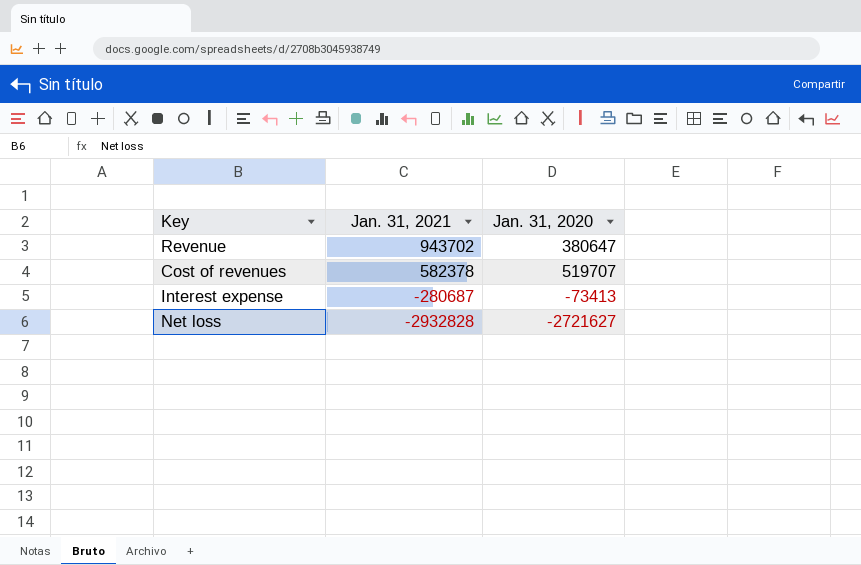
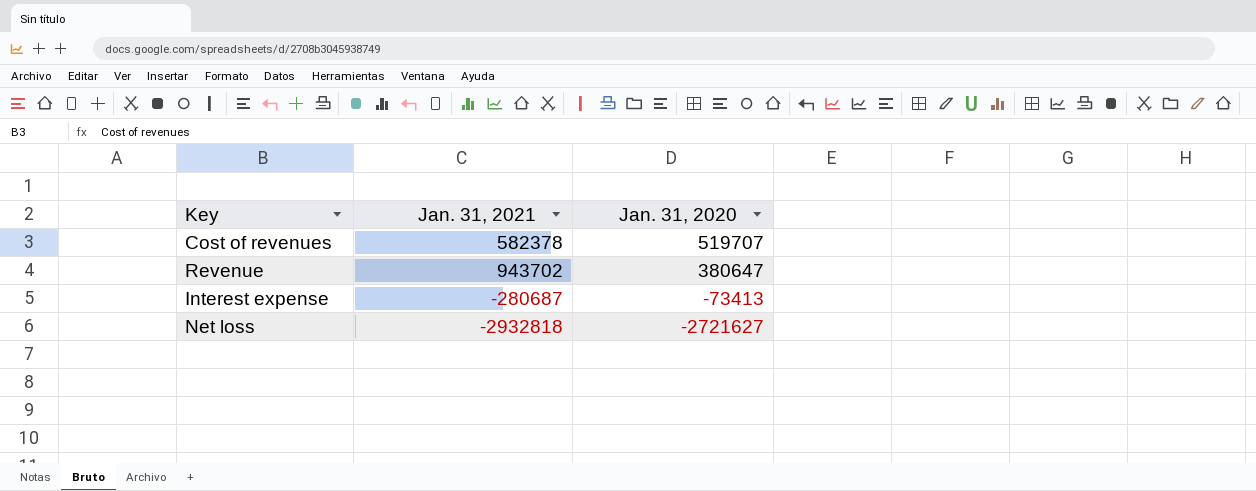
row order: Jan. 31, 2021 descending -> Jan. 31, 2020 descending
Net loss | Jan. 31, 2021: -2932828 -> -2932818

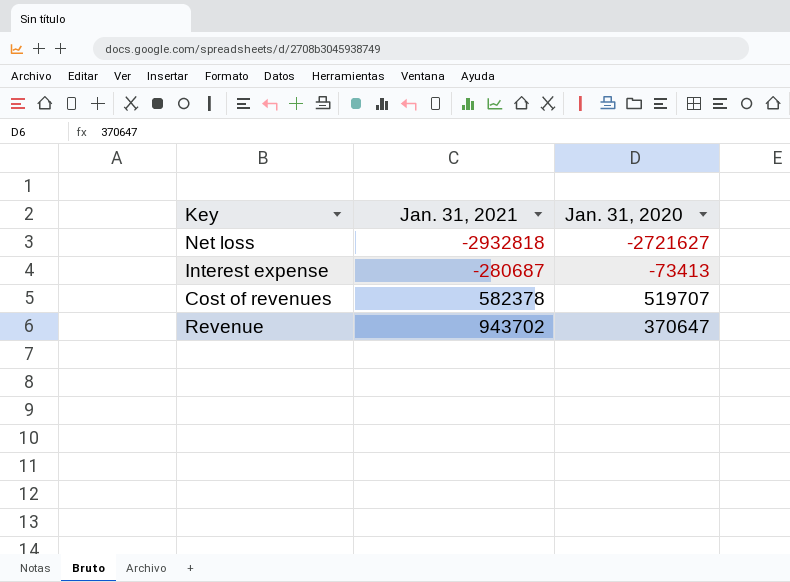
row order: Jan. 31, 2020 descending -> Jan. 31, 2021 ascending
Revenue | Jan. 31, 2020: 380647 -> 370647

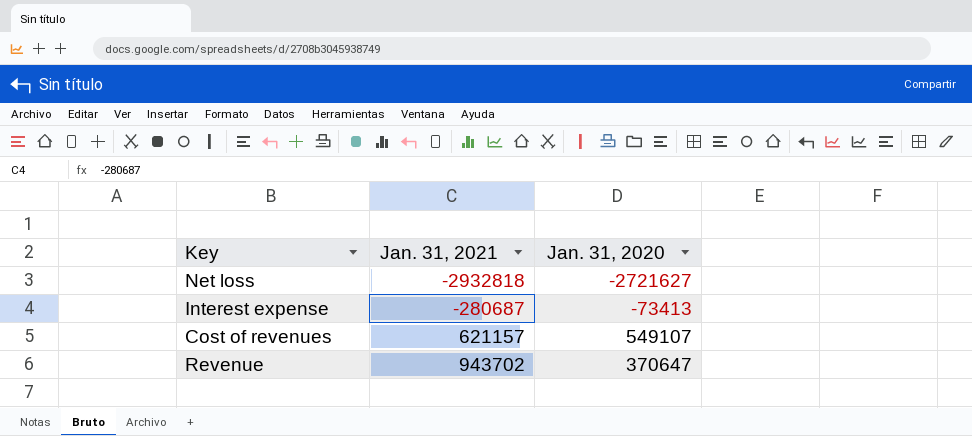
Cost of revenues | Jan. 31, 2021: 582378 -> 621157
Cost of revenues | Jan. 31, 2020: 519707 -> 549107

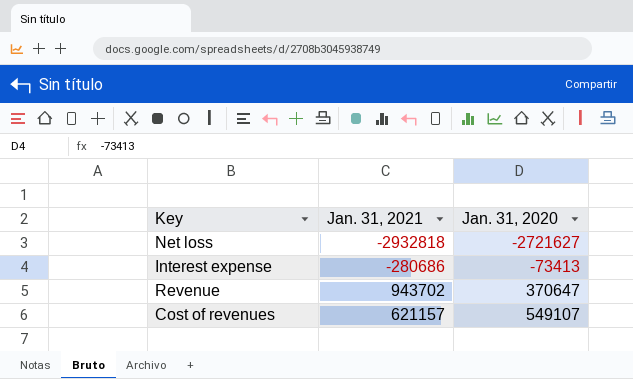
row order: Jan. 31, 2021 ascending -> Jan. 31, 2020 ascending
Interest expense | Jan. 31, 2021: -280687 -> -280686

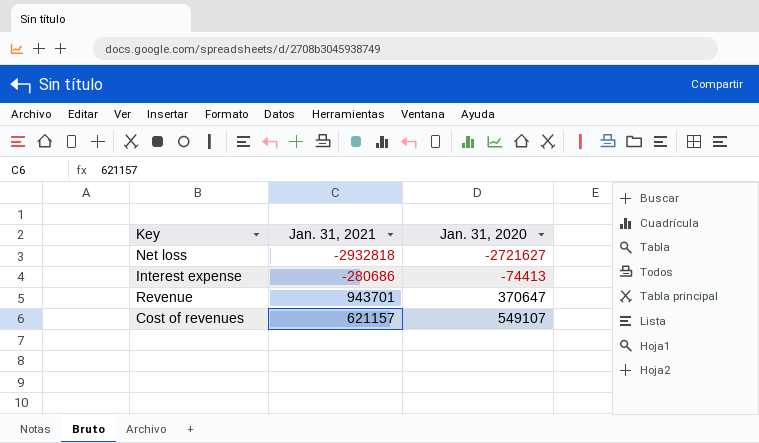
Interest expense | Jan. 31, 2020: -73413 -> -74413
Revenue | Jan. 31, 2021: 943702 -> 943701

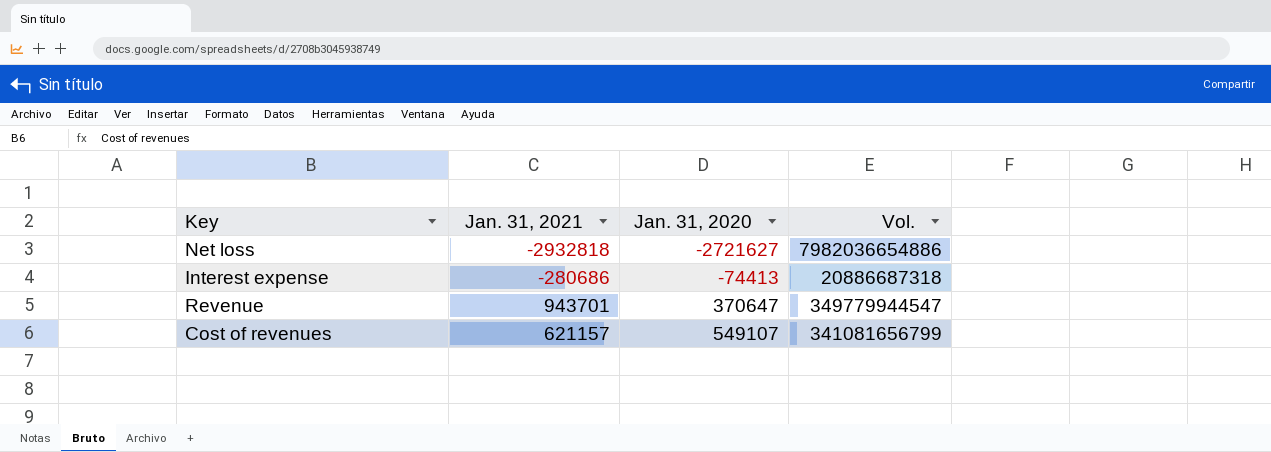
column Vol. | formula: none -> [Jan. 31, 2021] * [Jan. 31, 2020]

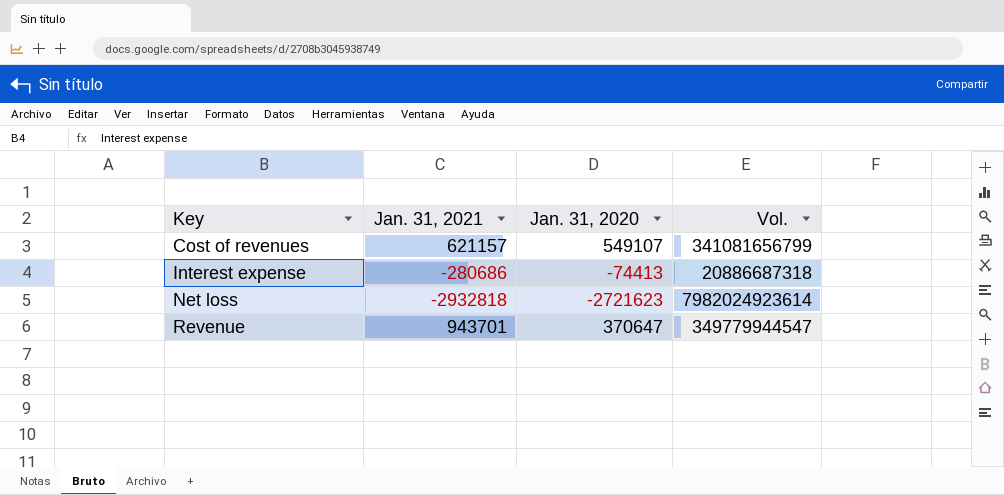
row order: Jan. 31, 2020 ascending -> Key ascending
Net loss | Jan. 31, 2020: -2721627 -> -2721623
Net loss | Vol.: 7982036654886 -> 7982024923614

